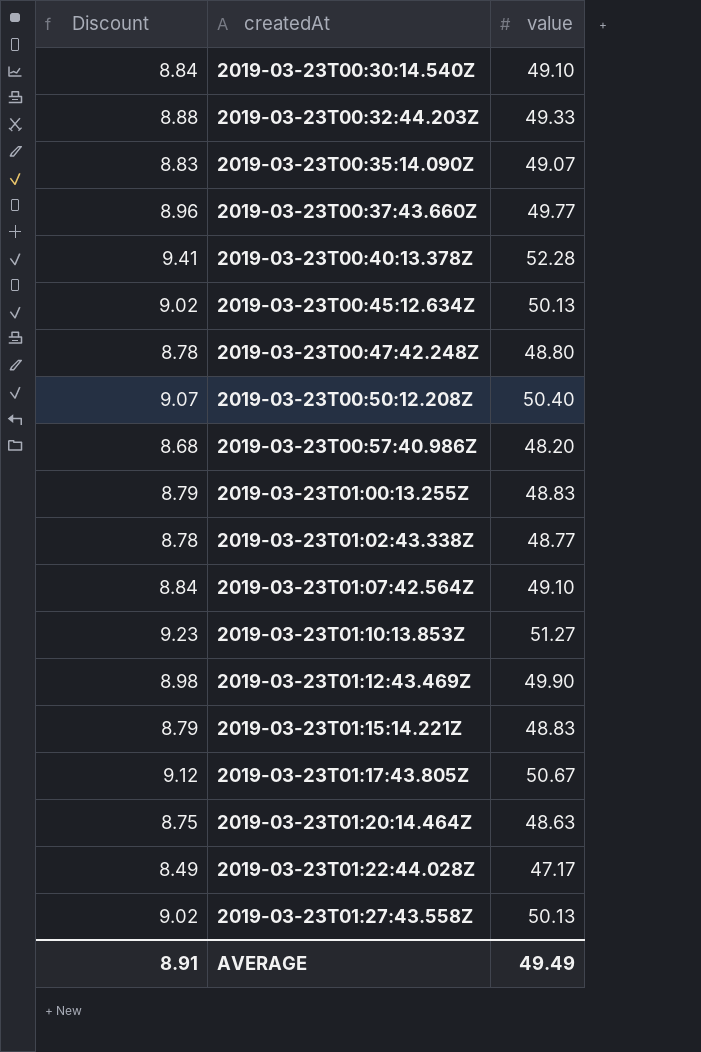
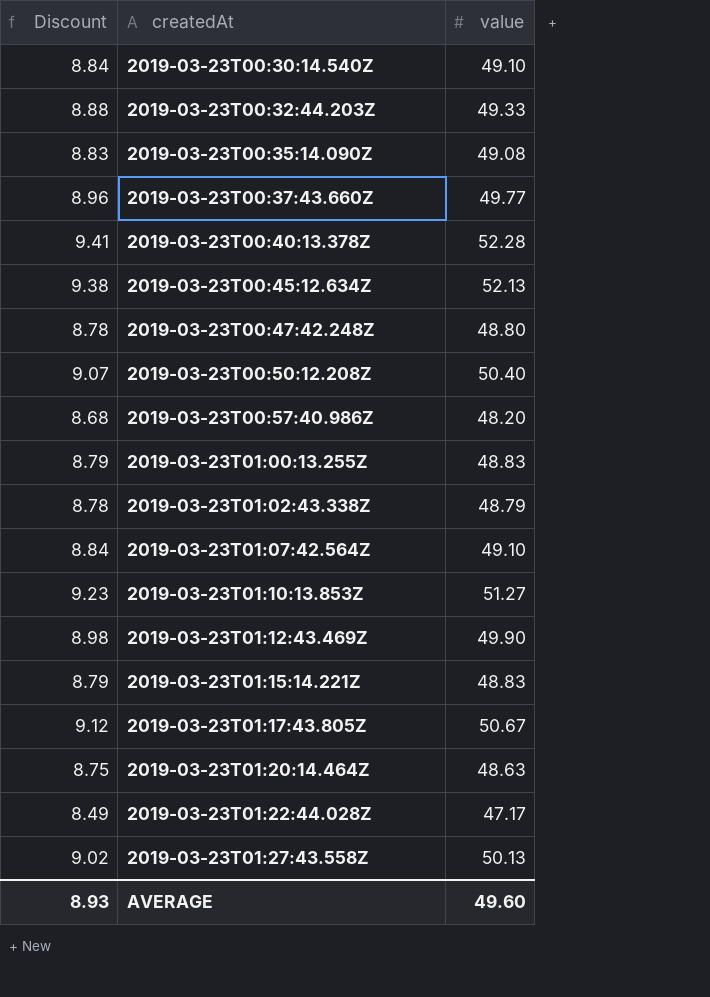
2019-03-23T00:35:14.090Z | value: 49.07 -> 49.08
2019-03-23T00:45:12.634Z | Discount: 9.02 -> 9.38
2019-03-23T00:45:12.634Z | value: 50.13 -> 52.13
2019-03-23T01:02:43.338Z | value: 48.77 -> 48.79
AVERAGE | Discount: 8.91 -> 8.93
AVERAGE | value: 49.49 -> 49.60

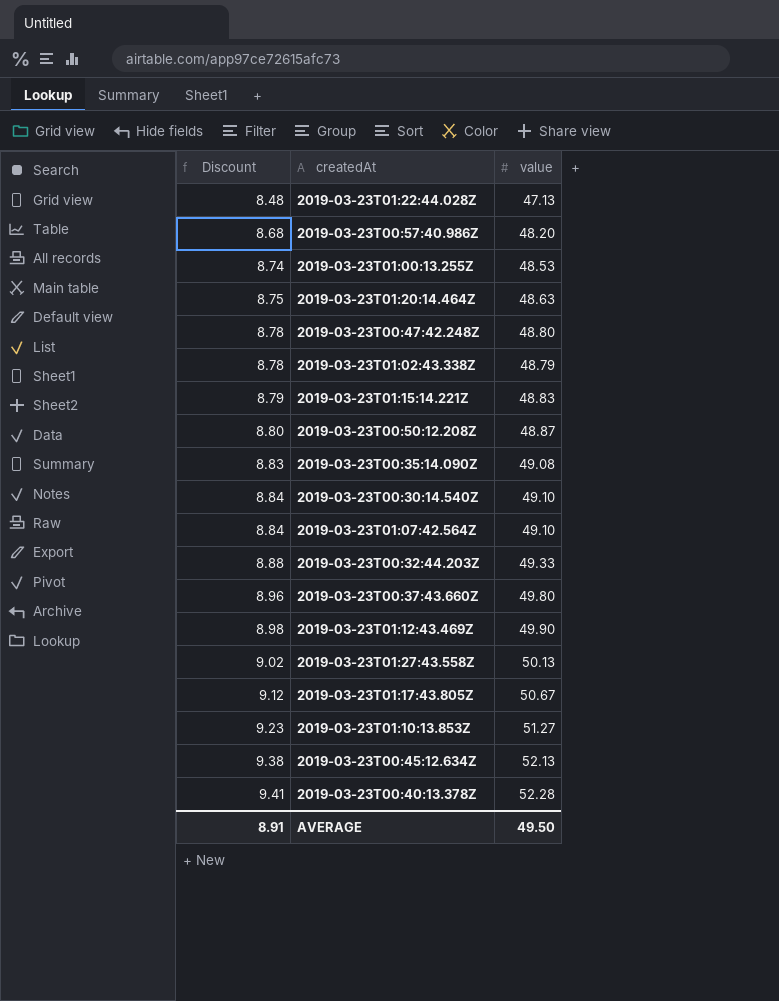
row order: createdAt ascending -> Discount ascending
2019-03-23T01:22:44.028Z | Discount: 8.49 -> 8.48
2019-03-23T01:22:44.028Z | value: 47.17 -> 47.13
2019-03-23T01:00:13.255Z | Discount: 8.79 -> 8.74
2019-03-23T01:00:13.255Z | value: 48.83 -> 48.53
2019-03-23T00:50:12.208Z | Discount: 9.07 -> 8.80
2019-03-23T00:50:12.208Z | value: 50.40 -> 48.87
2019-03-23T00:37:43.660Z | value: 49.77 -> 49.80
AVERAGE | Discount: 8.93 -> 8.91
AVERAGE | value: 49.60 -> 49.50

